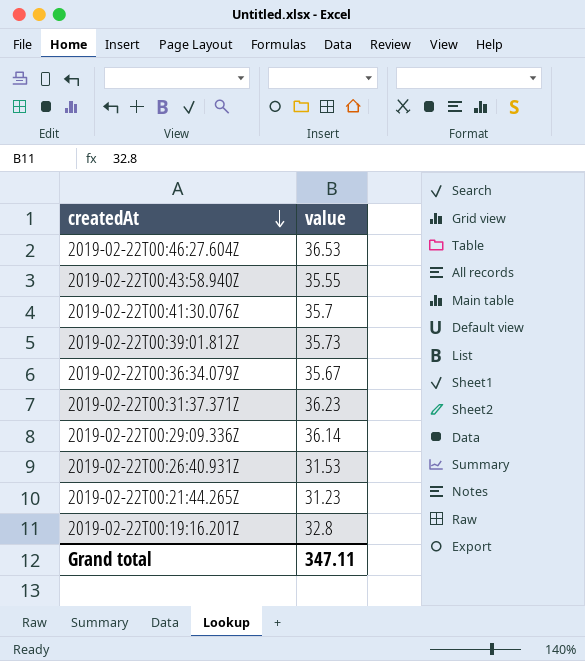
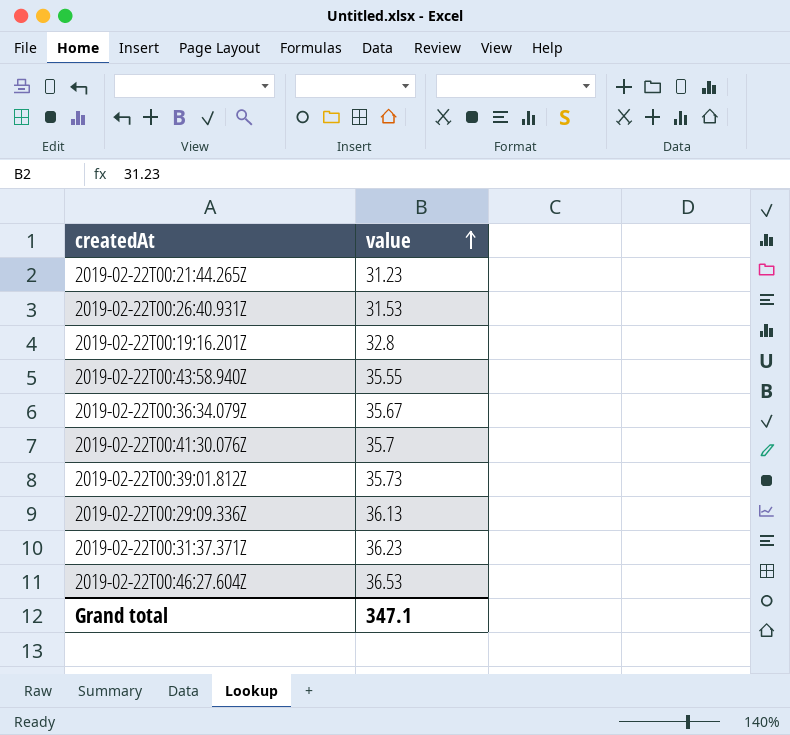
row order: createdAt descending -> value ascending
2019-02-22T00:29:09.336Z | value: 36.14 -> 36.13
Grand total | value: 347.11 -> 347.1

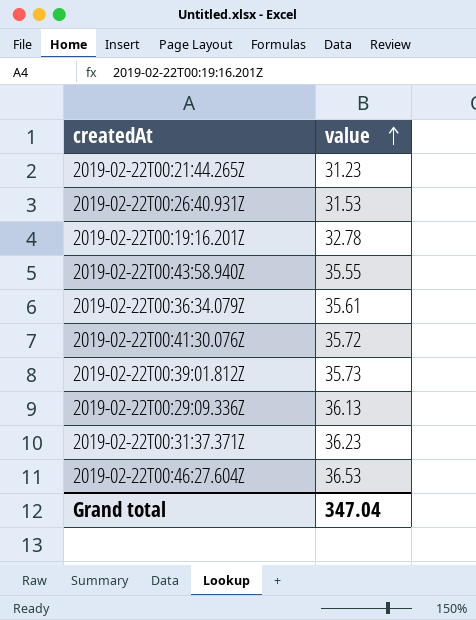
2019-02-22T00:19:16.201Z | value: 32.8 -> 32.78
2019-02-22T00:36:34.079Z | value: 35.67 -> 35.61
2019-02-22T00:41:30.076Z | value: 35.7 -> 35.72
Grand total | value: 347.1 -> 347.04

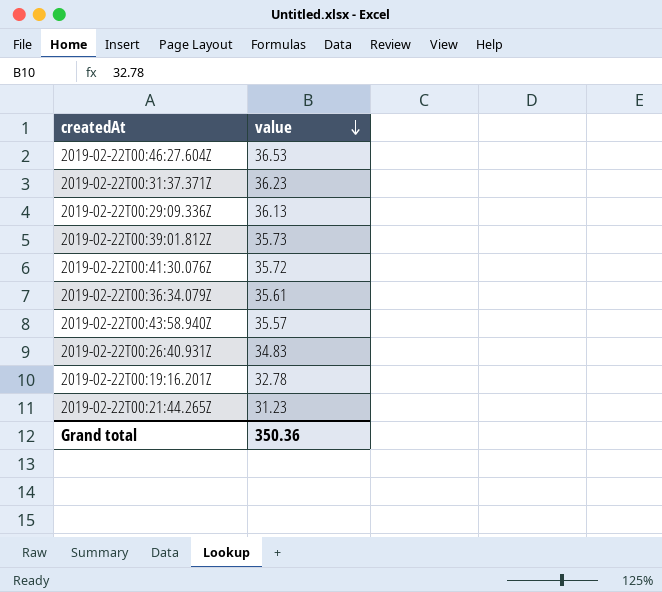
row order: value ascending -> value descending
2019-02-22T00:43:58.940Z | value: 35.55 -> 35.57
2019-02-22T00:26:40.931Z | value: 31.53 -> 34.83
Grand total | value: 347.04 -> 350.36

